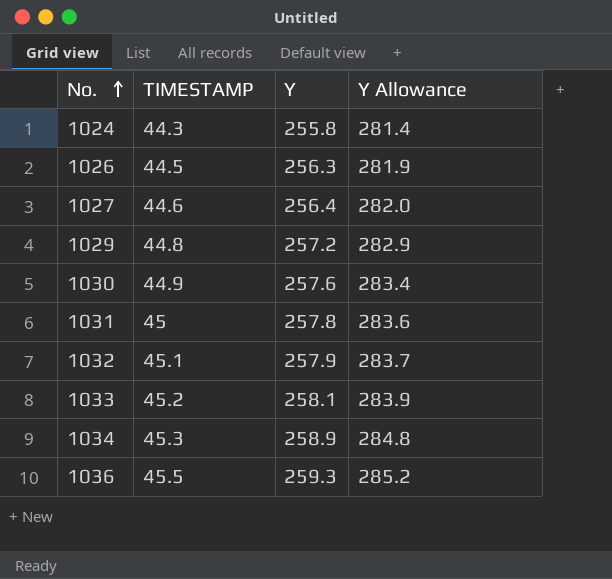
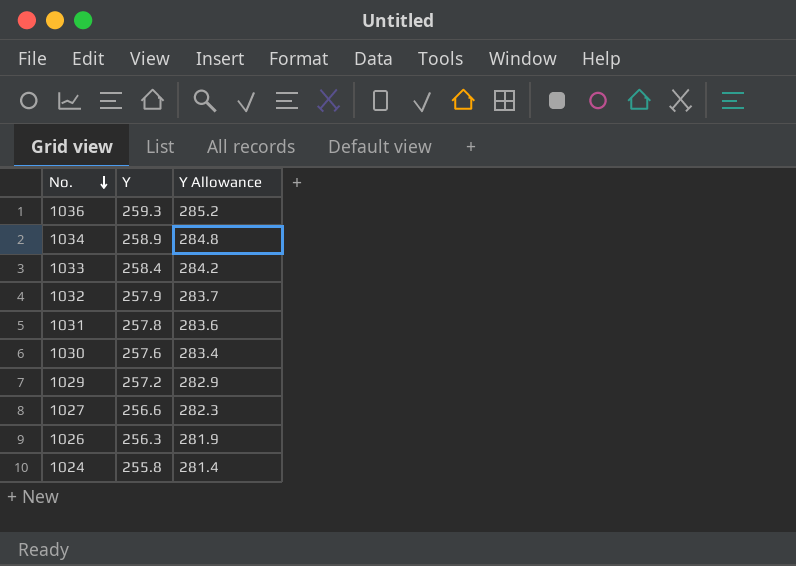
row order: No. ascending -> No. descending
column TIMESTAMP | position: 2 -> none
1033 | Y: 258.1 -> 258.4
1033 | Y Allowance: 283.9 -> 284.2
1027 | Y: 256.4 -> 256.6
1027 | Y Allowance: 282.0 -> 282.3

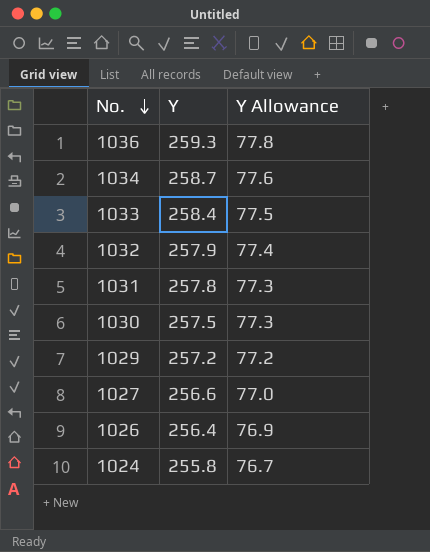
column Y Allowance | formula: [Y] * 1.1 -> [Y] * 0.3
1034 | Y: 258.9 -> 258.7
1030 | Y: 257.6 -> 257.5
1026 | Y: 256.3 -> 256.4

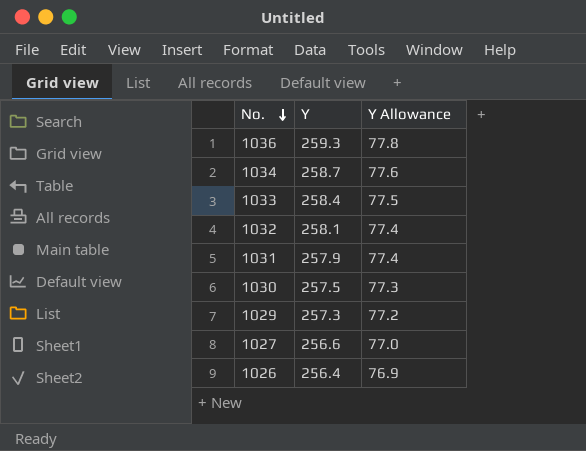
row 1024: 255.8 | 76.7 -> none
1032 | Y: 257.9 -> 258.1
1031 | Y: 257.8 -> 257.9
1031 | Y Allowance: 77.3 -> 77.4
1029 | Y: 257.2 -> 257.3

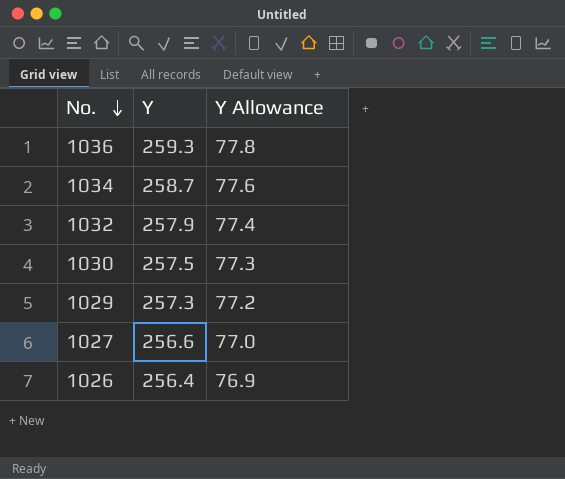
row 1033: 258.4 | 77.5 -> none
row 1031: 257.9 | 77.4 -> none
1032 | Y: 258.1 -> 257.9

